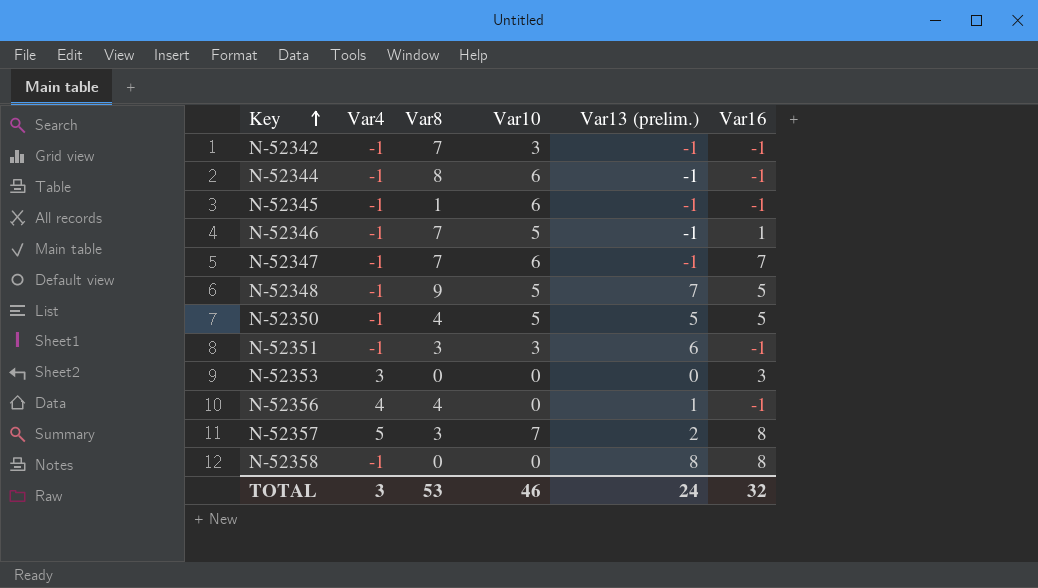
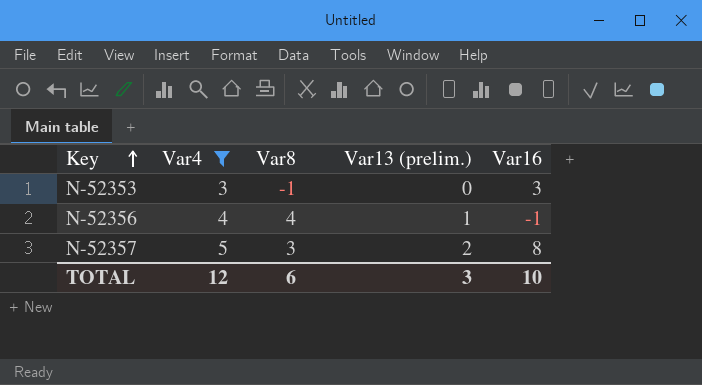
filter: none -> Var4 != -1
column Var10 | position: 4 -> none
N-52353 | Var8: 0 -> -1
TOTAL | Var4: 3 -> 12
TOTAL | Var8: 53 -> 6
TOTAL | Var13 (prelim.): 24 -> 3
TOTAL | Var16: 32 -> 10

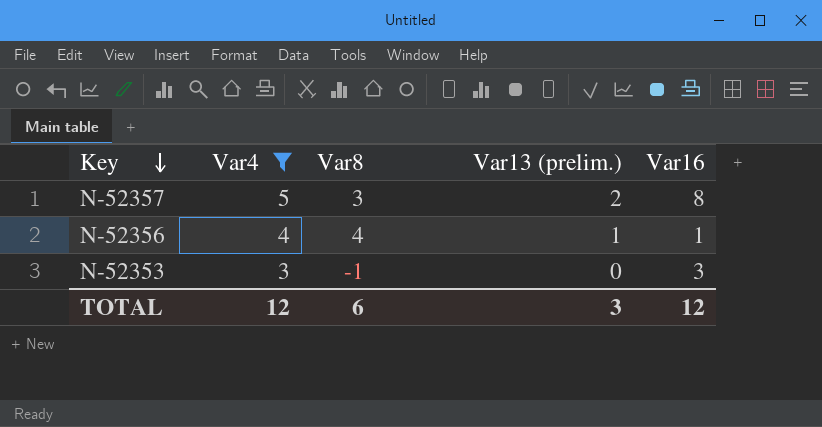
row order: Key ascending -> Key descending
N-52356 | Var16: -1 -> 1
TOTAL | Var16: 10 -> 12

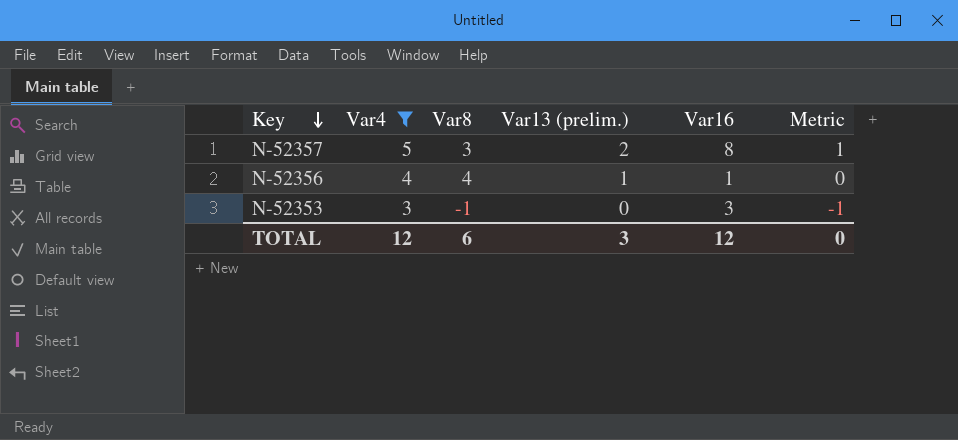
column Metric | formula: none -> [Var13 (prelim.)] - 1

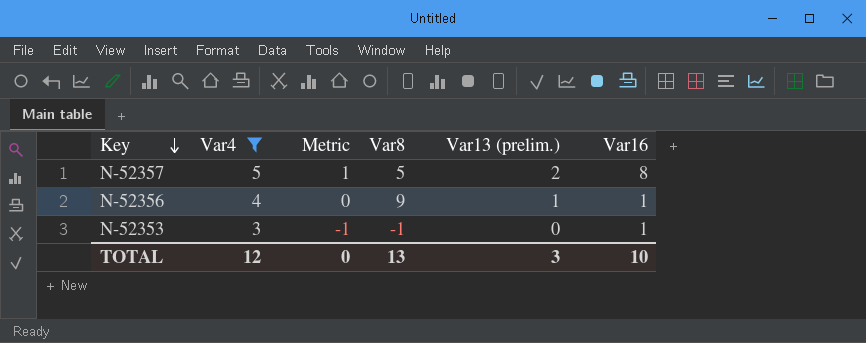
column Metric | position: 6 -> 3
N-52357 | Var8: 3 -> 5
N-52356 | Var8: 4 -> 9
N-52353 | Var16: 3 -> 1
TOTAL | Var8: 6 -> 13
TOTAL | Var16: 12 -> 10

